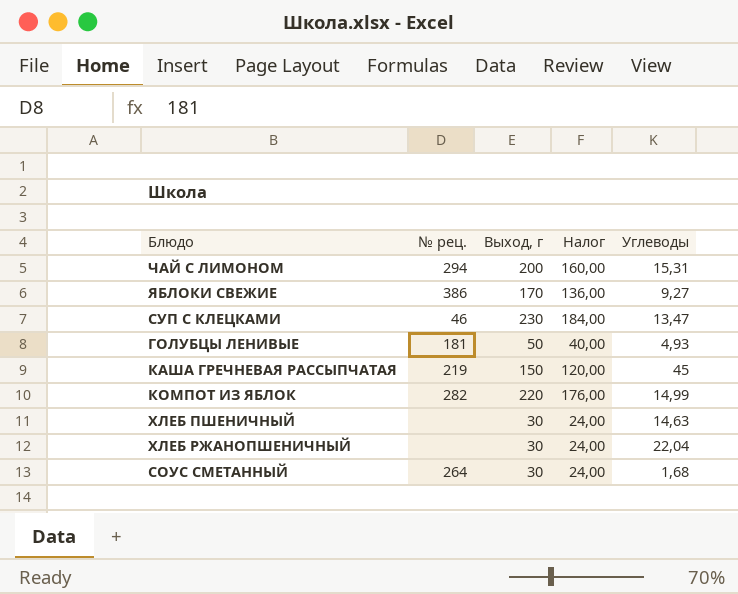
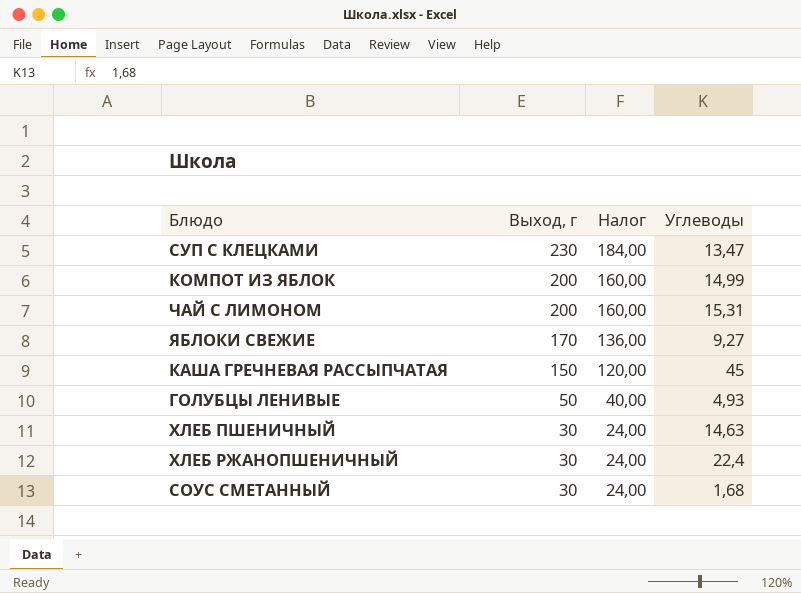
row order: none -> Выход, г descending
column № рец. | position: 2 -> none
КОМПОТ ИЗ ЯБЛОК | Выход, г: 220 -> 200
КОМПОТ ИЗ ЯБЛОК | Налог: 176,00 -> 160,00
ХЛЕБ РЖАНОПШЕНИЧНЫЙ | Углеводы: 22,04 -> 22,4

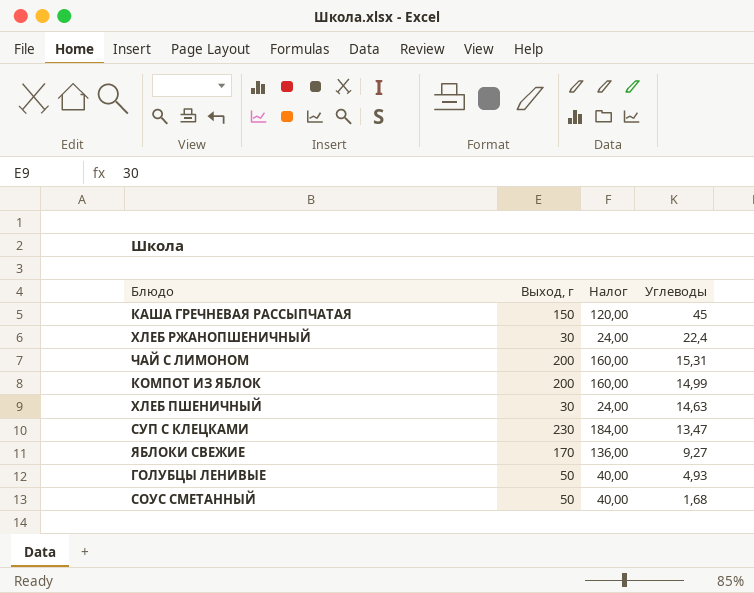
row order: Выход, г descending -> Углеводы descending
СОУС СМЕТАННЫЙ | Выход, г: 30 -> 50
СОУС СМЕТАННЫЙ | Налог: 24,00 -> 40,00

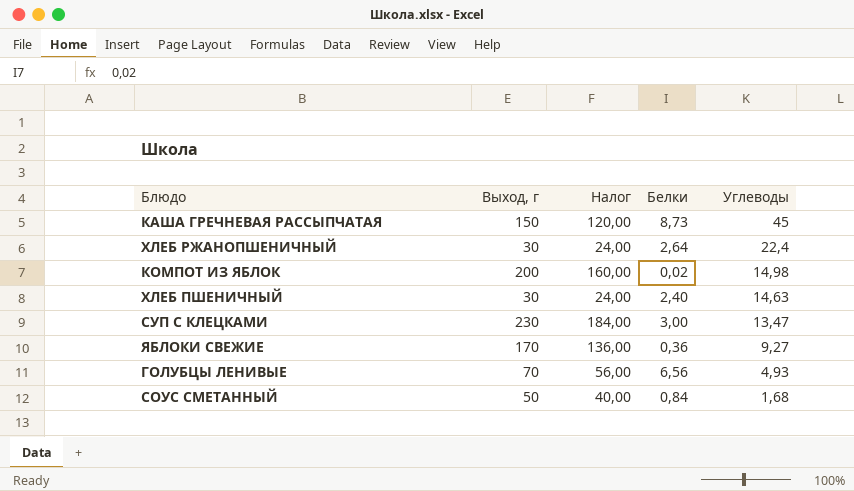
column Белки | position: none -> 4
row ЧАЙ С ЛИМОНОМ: 200 | 160,00 | 15,31 -> none
КОМПОТ ИЗ ЯБЛОК | Углеводы: 14,99 -> 14,98
ГОЛУБЦЫ ЛЕНИВЫЕ | Выход, г: 50 -> 70
ГОЛУБЦЫ ЛЕНИВЫЕ | Налог: 40,00 -> 56,00

